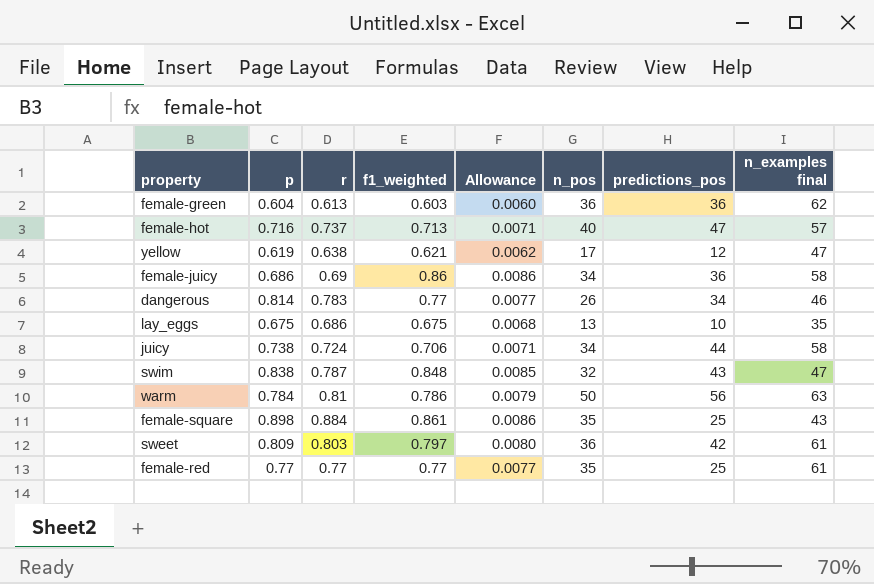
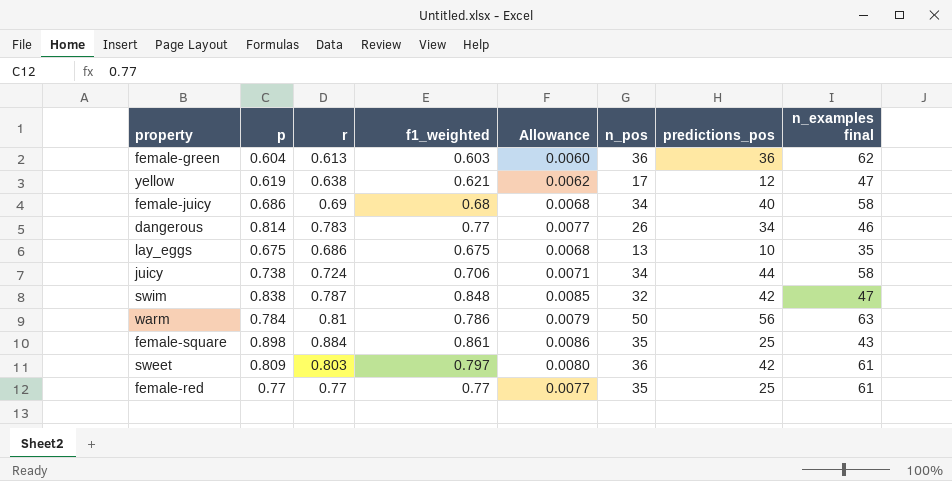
row female-hot: 0.716 | 0.737 | 0.713 | 0.0071 | 40 | 47 | 57 -> none
female-juicy | f1_weighted: 0.86 -> 0.68
female-juicy | Allowance: 0.0086 -> 0.0068
female-juicy | predictions_pos: 36 -> 40
swim | predictions_pos: 43 -> 42

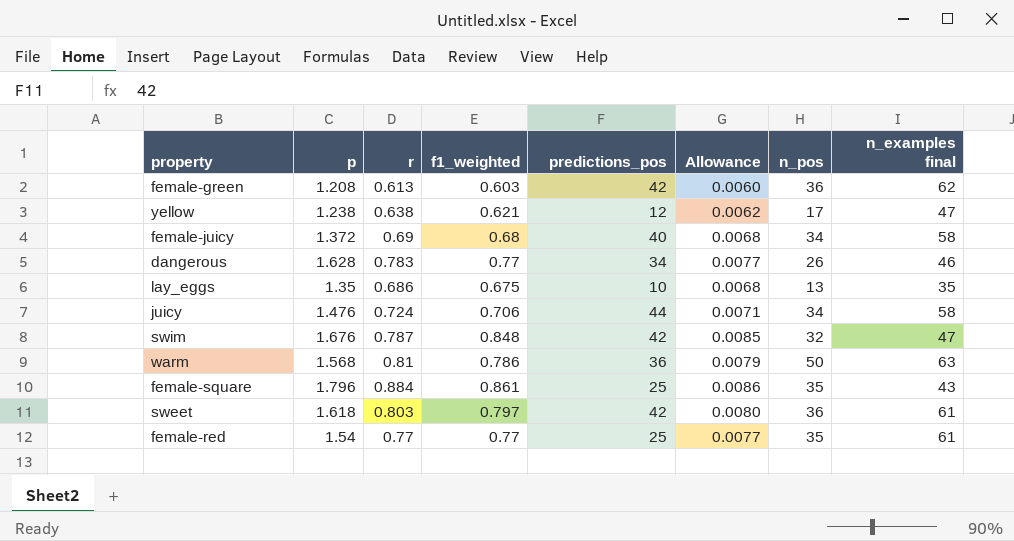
column predictions_pos | position: 7 -> 5
female-green | p: 0.604 -> 1.208
female-green | predictions_pos: 36 -> 42
yellow | p: 0.619 -> 1.238
female-juicy | p: 0.686 -> 1.372
dangerous | p: 0.814 -> 1.628
lay_eggs | p: 0.675 -> 1.35
juicy | p: 0.738 -> 1.476
swim | p: 0.838 -> 1.676
warm | p: 0.784 -> 1.568
warm | predictions_pos: 56 -> 36
female-square | p: 0.898 -> 1.796
sweet | p: 0.809 -> 1.618
female-red | p: 0.77 -> 1.54

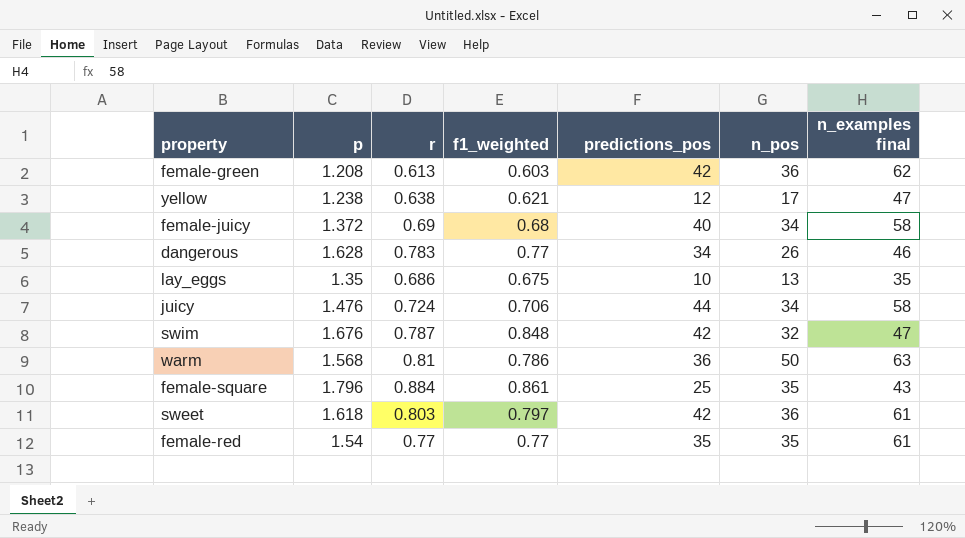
column Allowance | formula: [f1_weighted] * 0.01 -> none
female-red | predictions_pos: 25 -> 35

